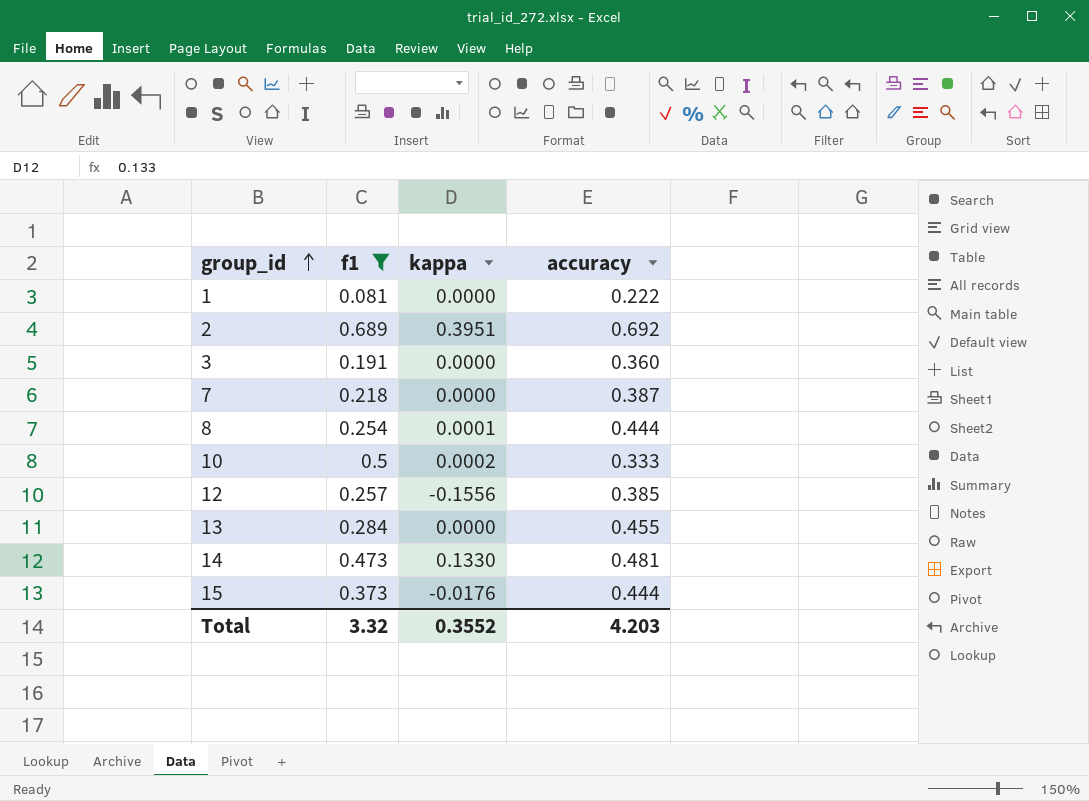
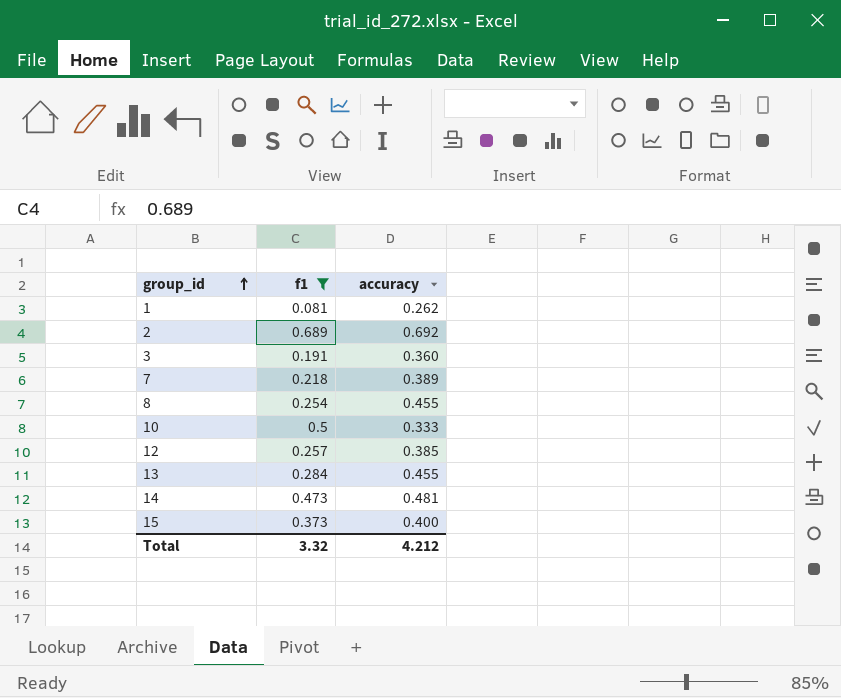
column kappa | position: 3 -> none
1 | accuracy: 0.222 -> 0.262
7 | accuracy: 0.387 -> 0.389
8 | accuracy: 0.444 -> 0.455
15 | accuracy: 0.444 -> 0.400
Total | accuracy: 4.203 -> 4.212

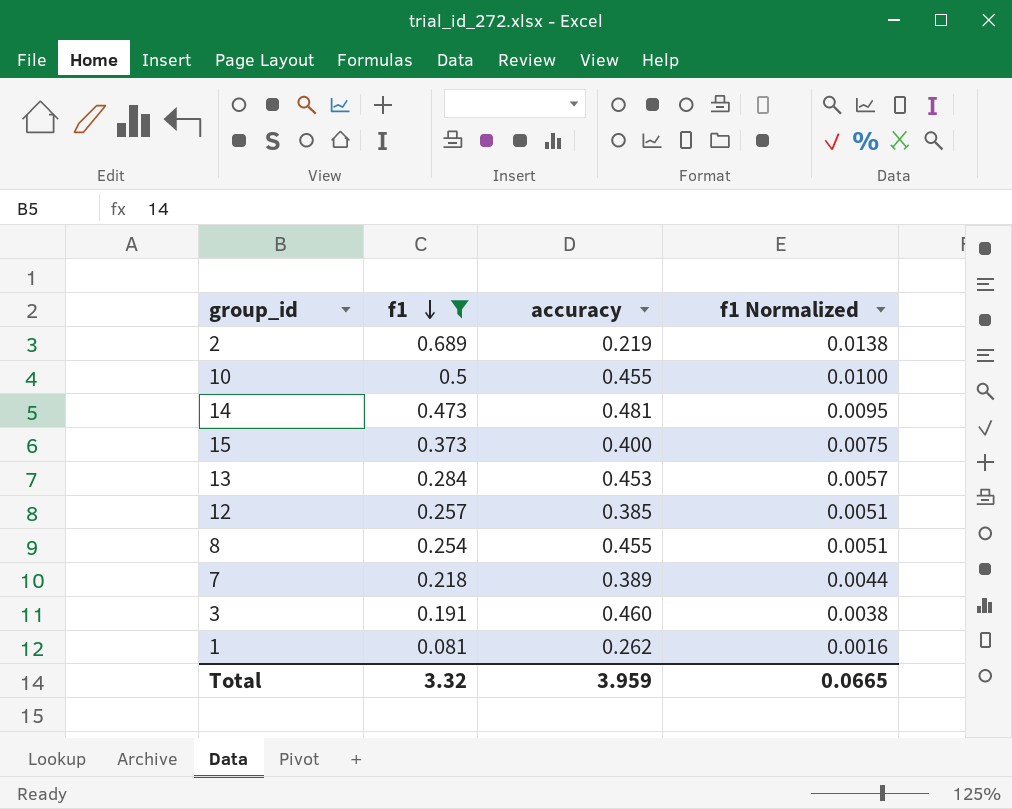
row order: group_id ascending -> f1 descending
column f1 Normalized | formula: none -> [f1] * 0.02
2 | accuracy: 0.692 -> 0.219
10 | accuracy: 0.333 -> 0.455
13 | accuracy: 0.455 -> 0.453
3 | accuracy: 0.360 -> 0.460
Total | accuracy: 4.212 -> 3.959

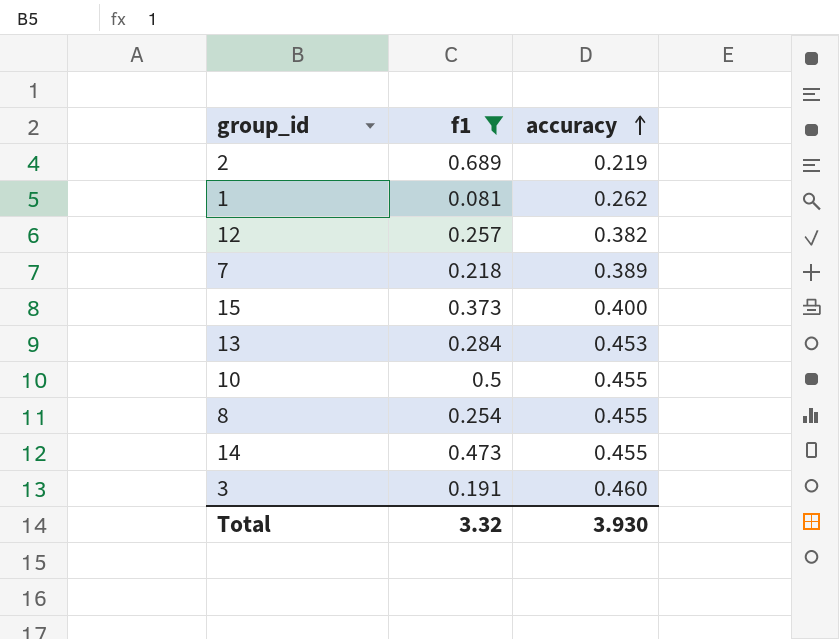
row order: f1 descending -> accuracy ascending
column f1 Normalized | formula: [f1] * 0.02 -> none
12 | accuracy: 0.385 -> 0.382
14 | accuracy: 0.481 -> 0.455
Total | accuracy: 3.959 -> 3.930

